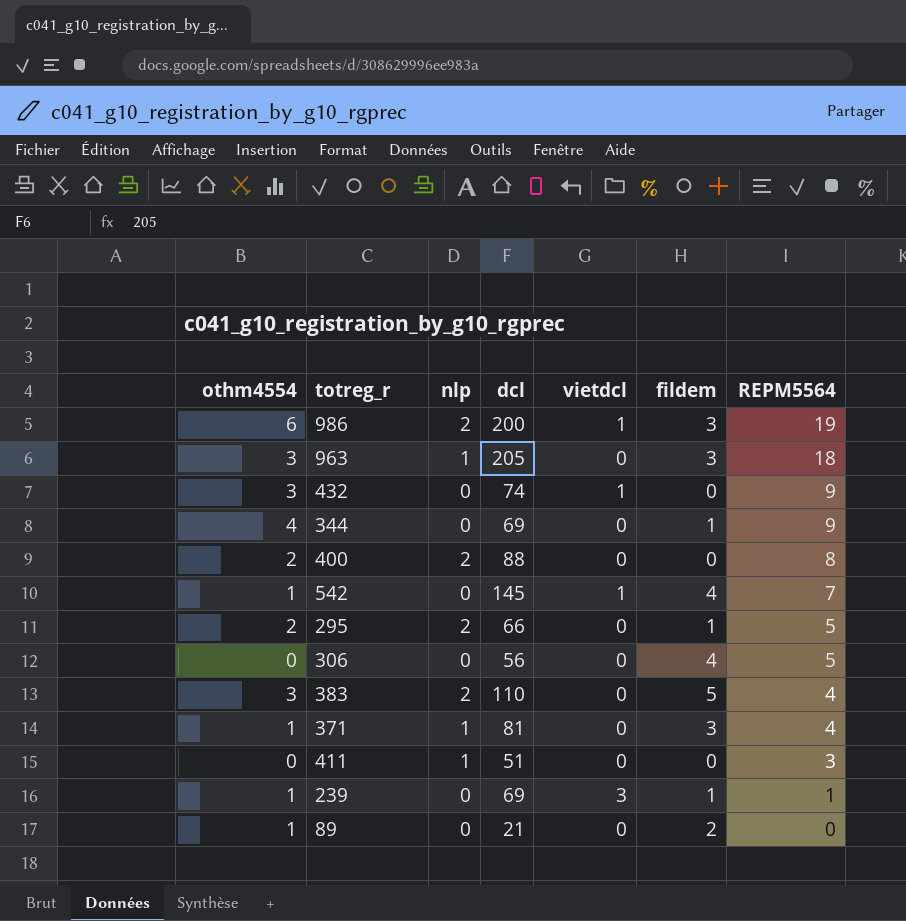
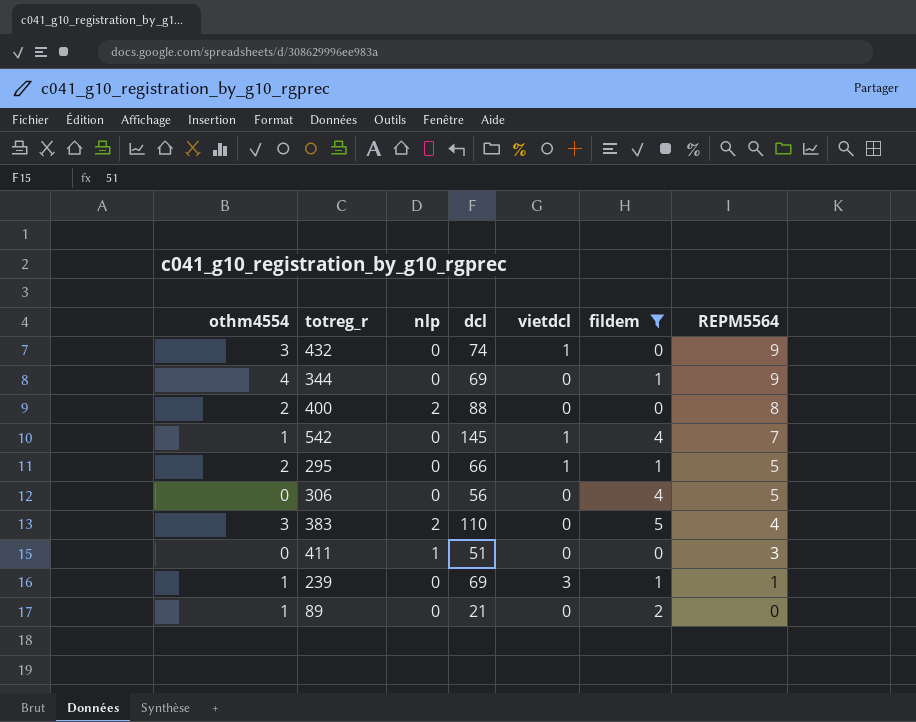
filter: none -> fildem != 3
295 | nlp: 2 -> 0
295 | vietdcl: 0 -> 1

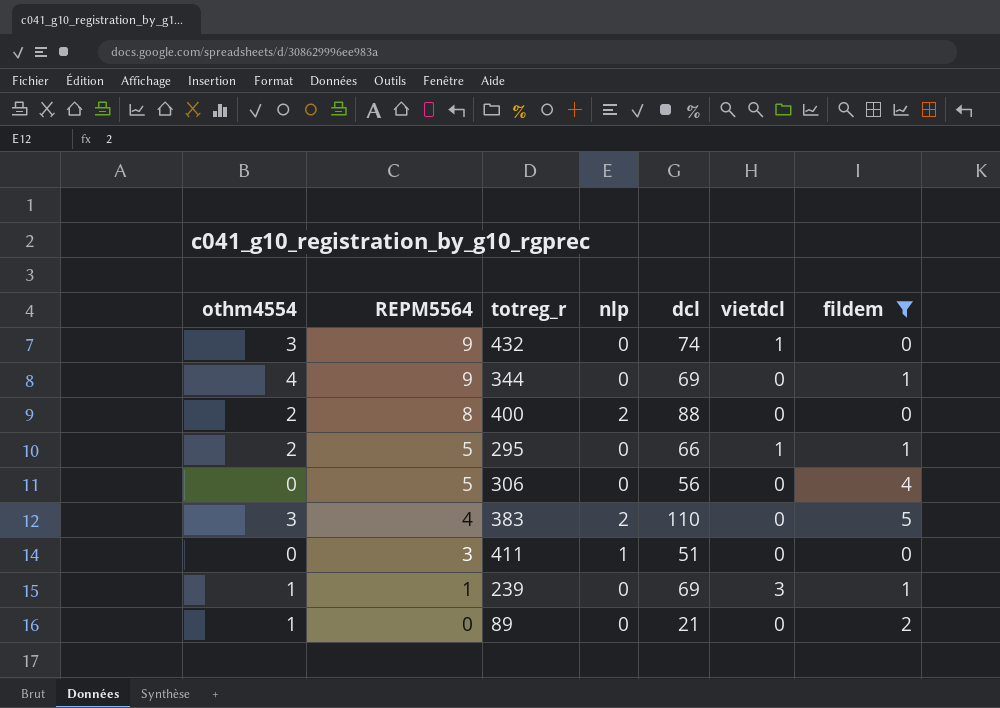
column REPM5564 | position: 7 -> 2
row 542: 1 | 0 | 145 | 1 | 4 | 7 -> none

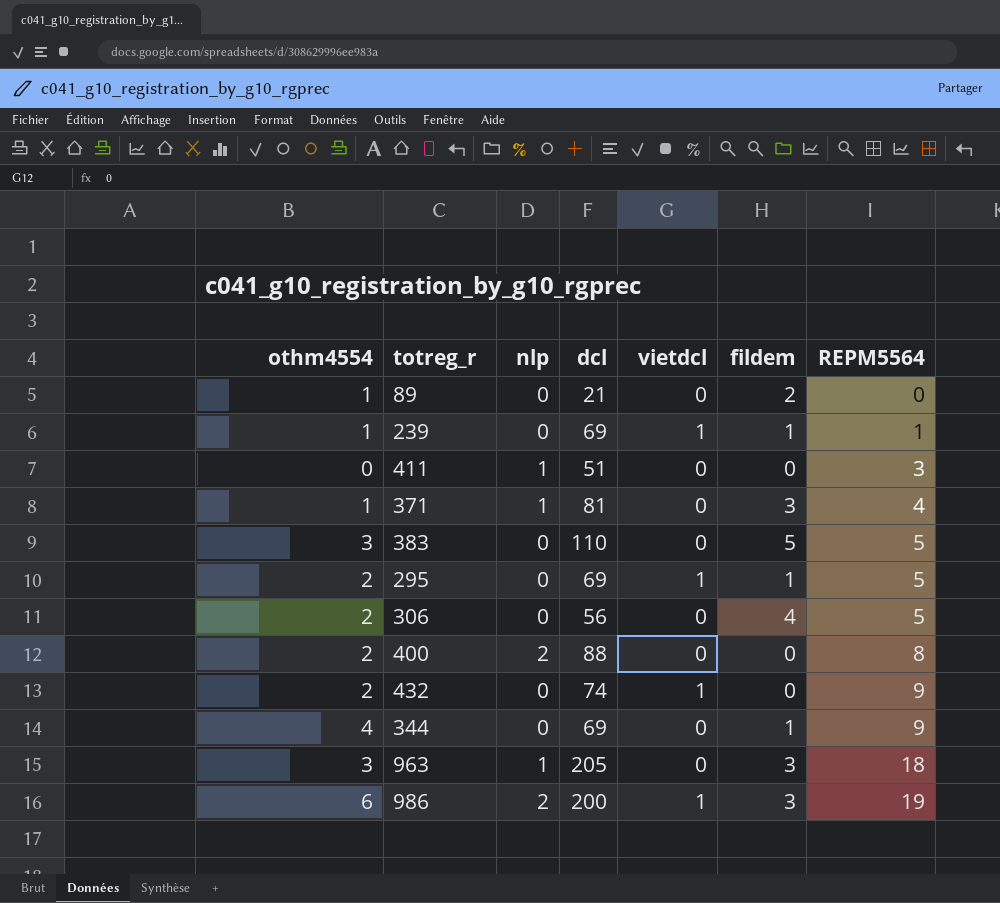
filter: fildem != 3 -> none
row order: REPM5564 descending -> REPM5564 ascending
column REPM5564 | position: 2 -> 7
239 | vietdcl: 3 -> 1
383 | nlp: 2 -> 0
383 | REPM5564: 4 -> 5
295 | dcl: 66 -> 69
306 | othm4554: 0 -> 2
432 | othm4554: 3 -> 2

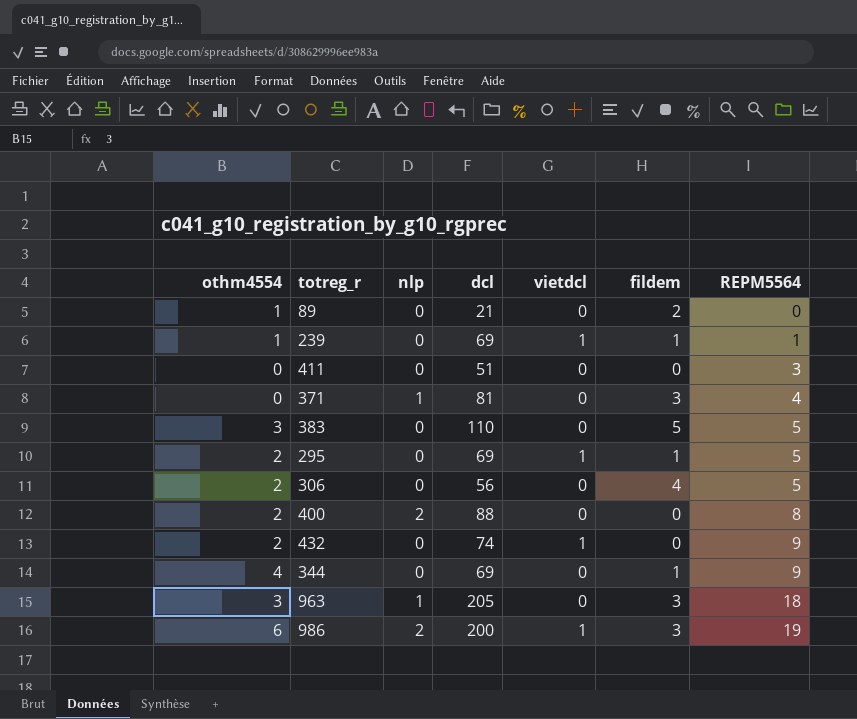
411 | nlp: 1 -> 0
371 | othm4554: 1 -> 0

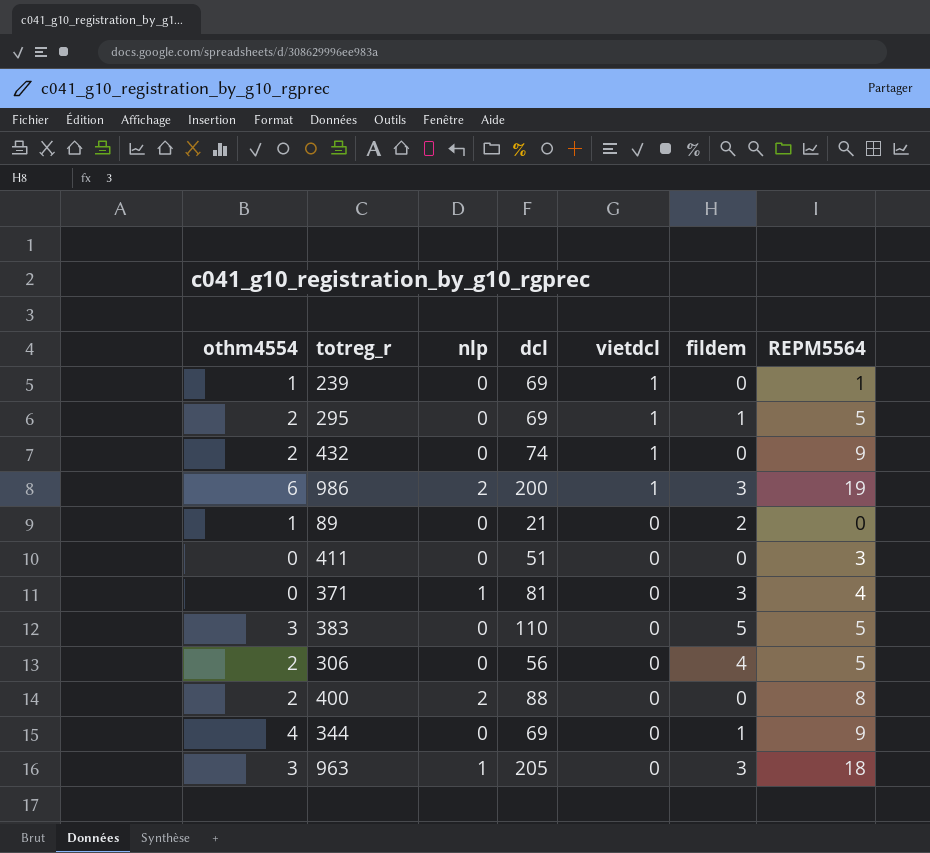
row order: REPM5564 ascending -> vietdcl descending
239 | fildem: 1 -> 0

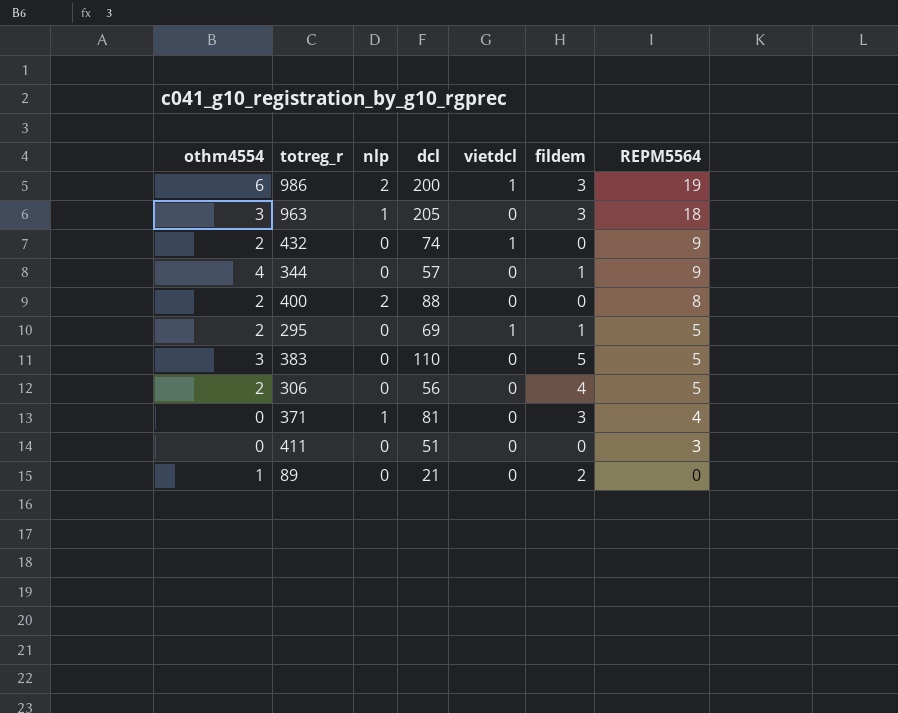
row order: vietdcl descending -> REPM5564 descending
row 239: 1 | 0 | 69 | 1 | 0 | 1 -> none
344 | dcl: 69 -> 57

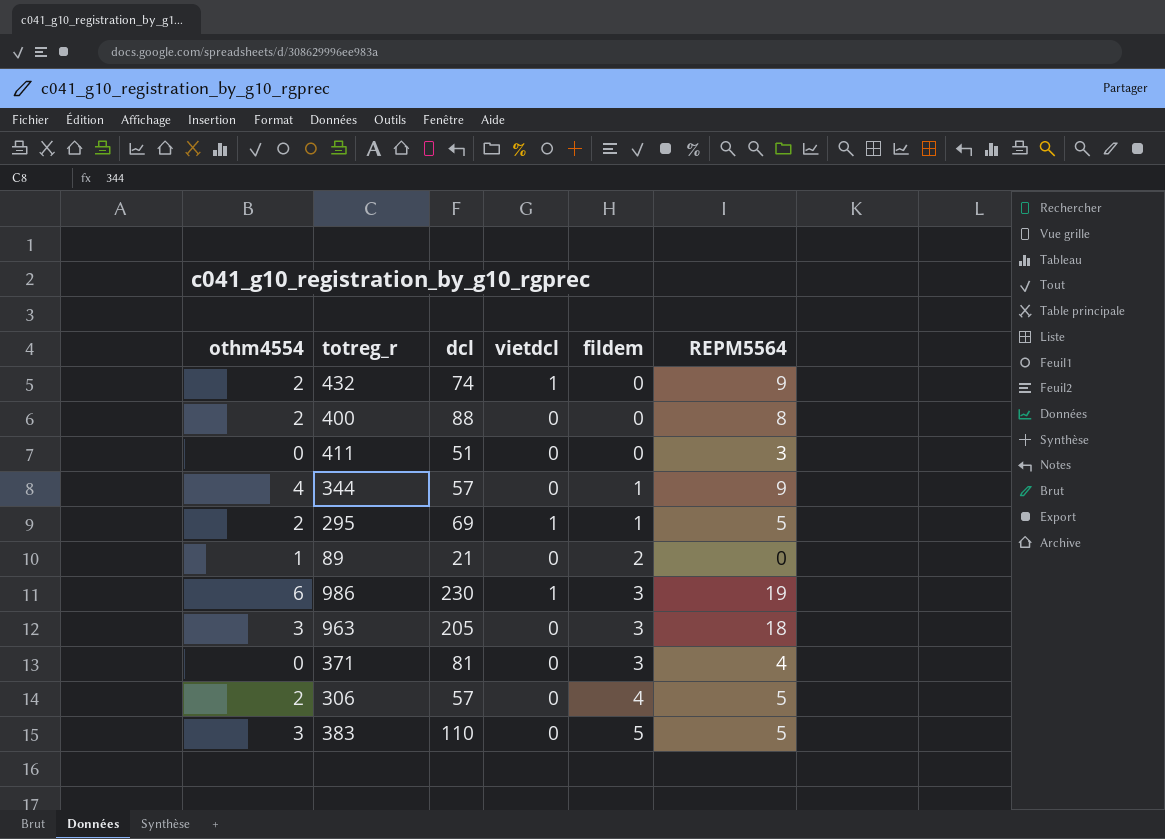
row order: REPM5564 descending -> fildem ascending
column nlp | position: 3 -> none
986 | dcl: 200 -> 230
306 | dcl: 56 -> 57

